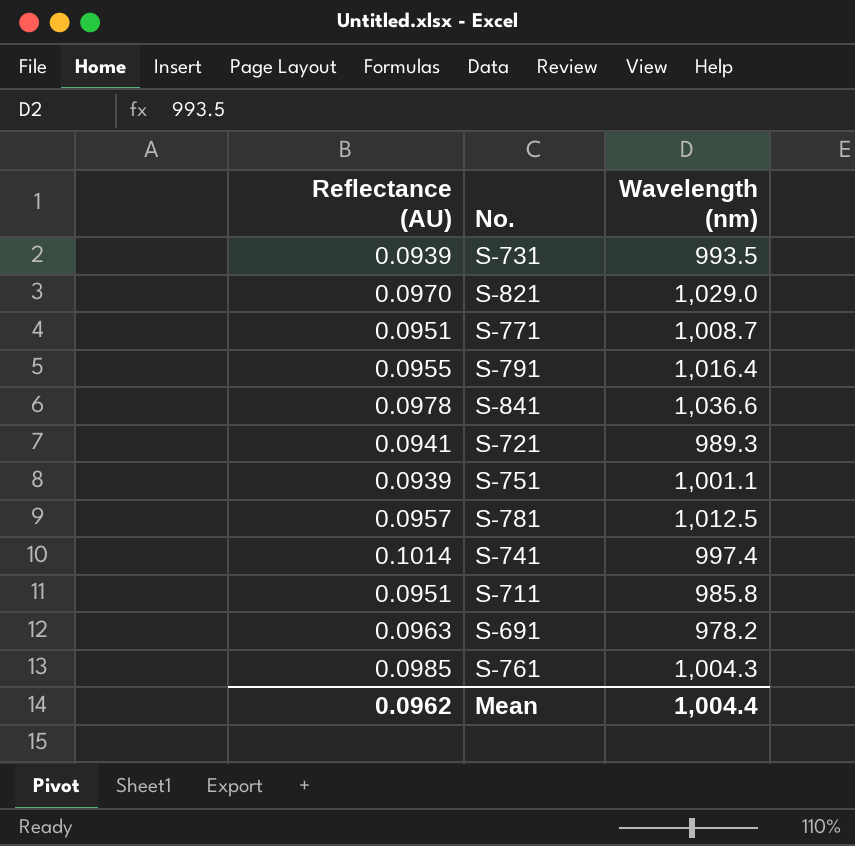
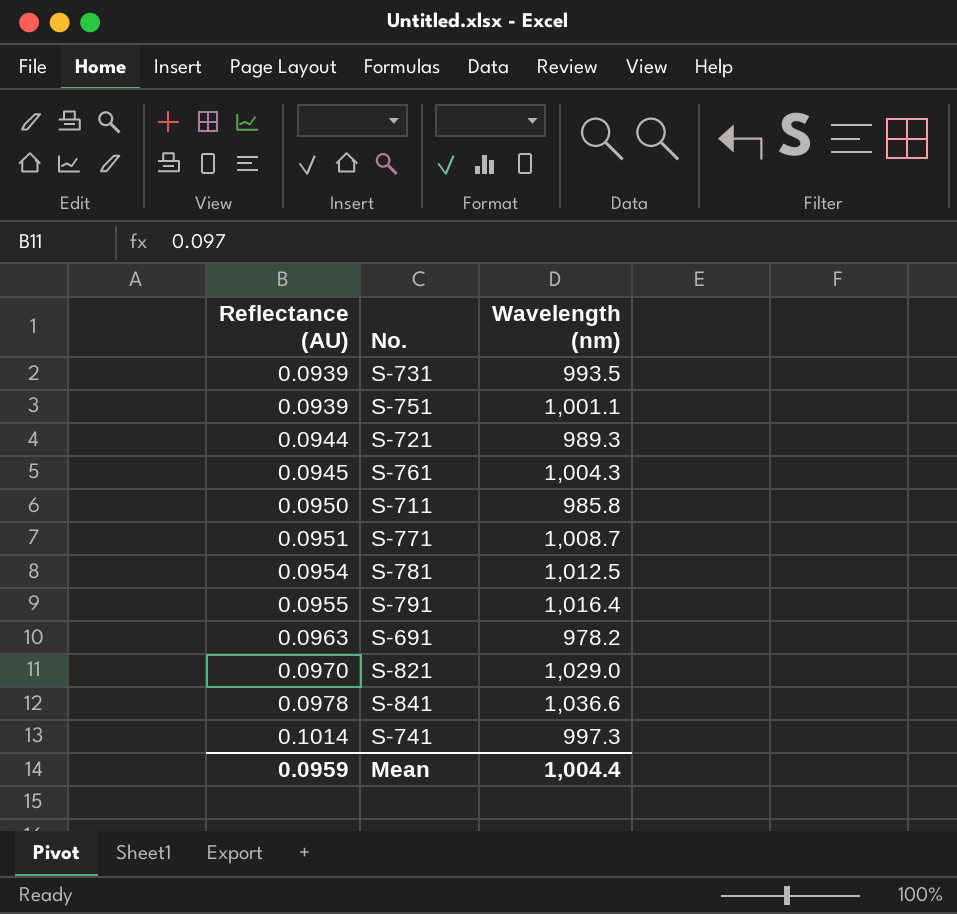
row order: none -> Reflectance (AU) ascending
S-721 | Reflectance (AU): 0.0941 -> 0.0944
S-761 | Reflectance (AU): 0.0985 -> 0.0945
S-711 | Reflectance (AU): 0.0951 -> 0.0950
S-781 | Reflectance (AU): 0.0957 -> 0.0954
S-741 | Wavelength (nm): 997.4 -> 997.3
Mean | Reflectance (AU): 0.0962 -> 0.0959

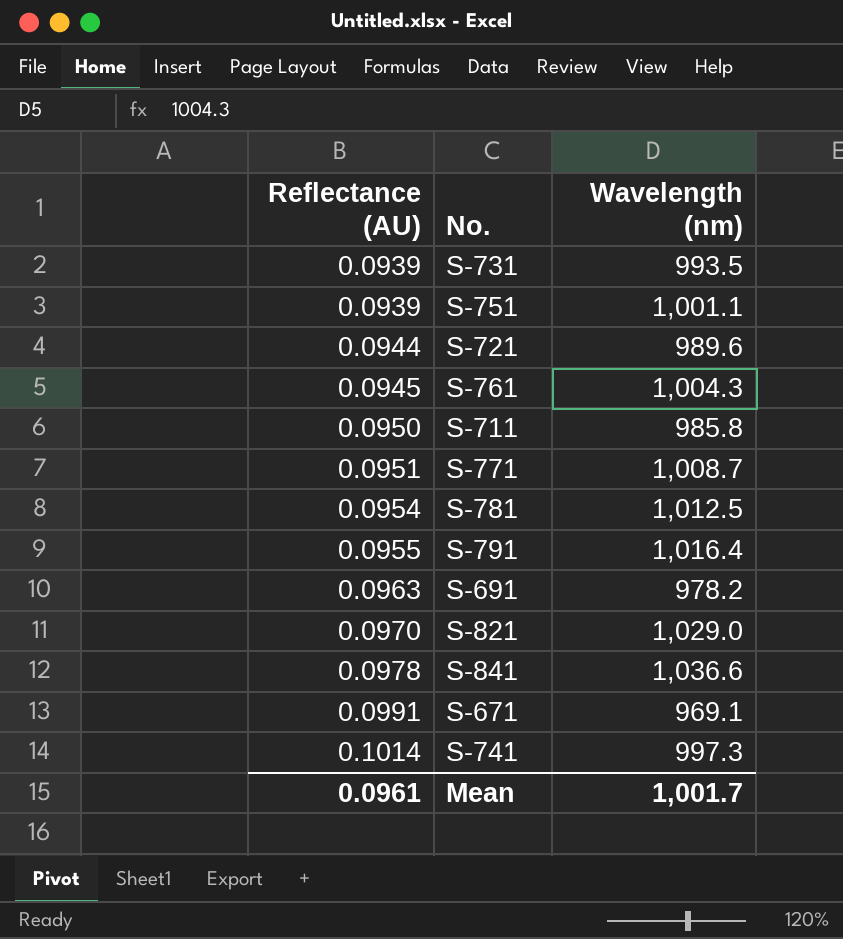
S-721 | Wavelength (nm): 989.3 -> 989.6
row S-671: none -> 0.0991 | 969.1
Mean | Reflectance (AU): 0.0959 -> 0.0961
Mean | Wavelength (nm): 1,004.4 -> 1,001.7

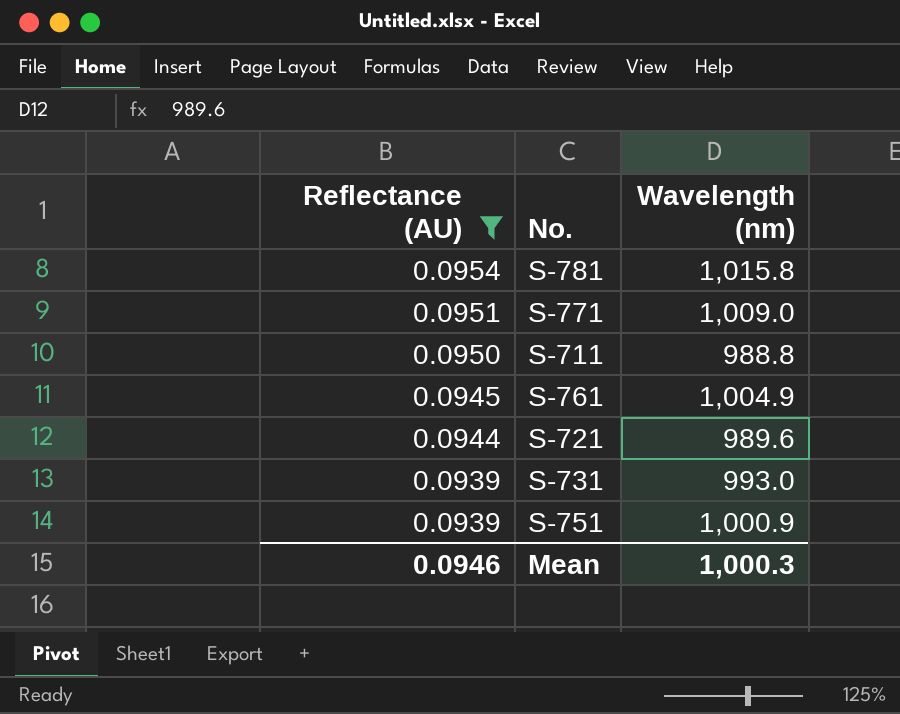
filter: none -> Reflectance (AU) <= 0.0954
row order: Reflectance (AU) ascending -> Reflectance (AU) descending
S-781 | Wavelength (nm): 1,012.5 -> 1,015.8
S-771 | Wavelength (nm): 1,008.7 -> 1,009.0
S-711 | Wavelength (nm): 985.8 -> 988.8
S-761 | Wavelength (nm): 1,004.3 -> 1,004.9
S-731 | Wavelength (nm): 993.5 -> 993.0
S-751 | Wavelength (nm): 1,001.1 -> 1,000.9
Mean | Reflectance (AU): 0.0961 -> 0.0946
Mean | Wavelength (nm): 1,001.7 -> 1,000.3

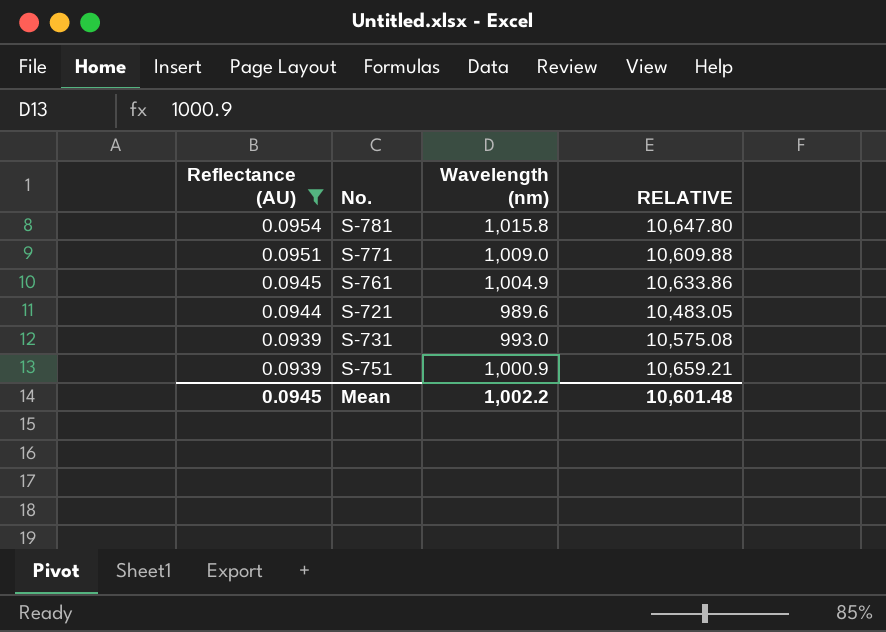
column RELATIVE | formula: none -> [Wavelength (nm)] / [Reflectance (AU)]
row S-711: 0.0950 | 988.8 -> none
Mean | Reflectance (AU): 0.0946 -> 0.0945
Mean | Wavelength (nm): 1,000.3 -> 1,002.2

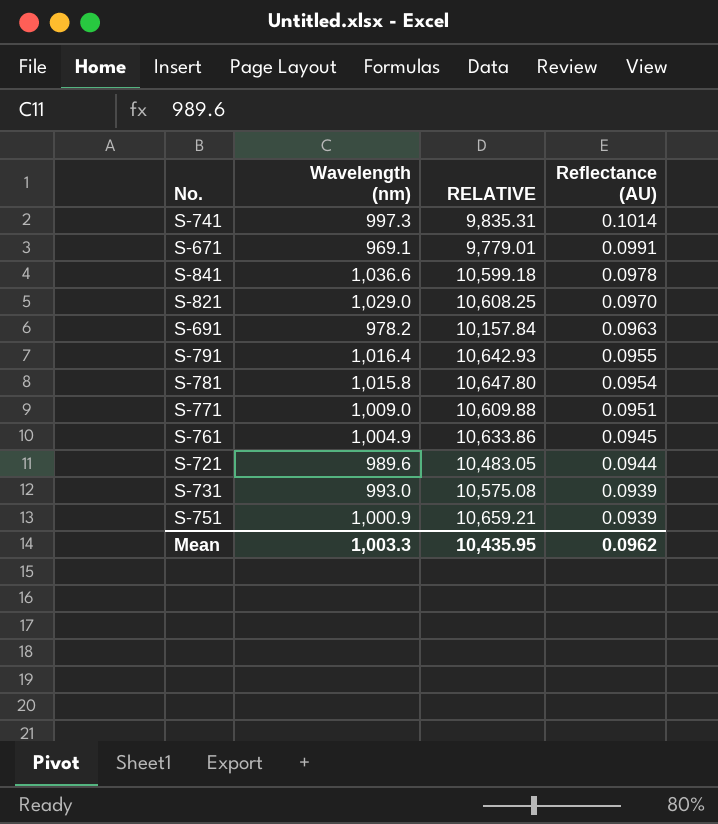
filter: Reflectance (AU) <= 0.0954 -> none
column Reflectance (AU) | position: 1 -> 4
Mean | Wavelength (nm): 1,002.2 -> 1,003.3
Mean | RELATIVE: 10,601.48 -> 10,435.95
Mean | Reflectance (AU): 0.0945 -> 0.0962

